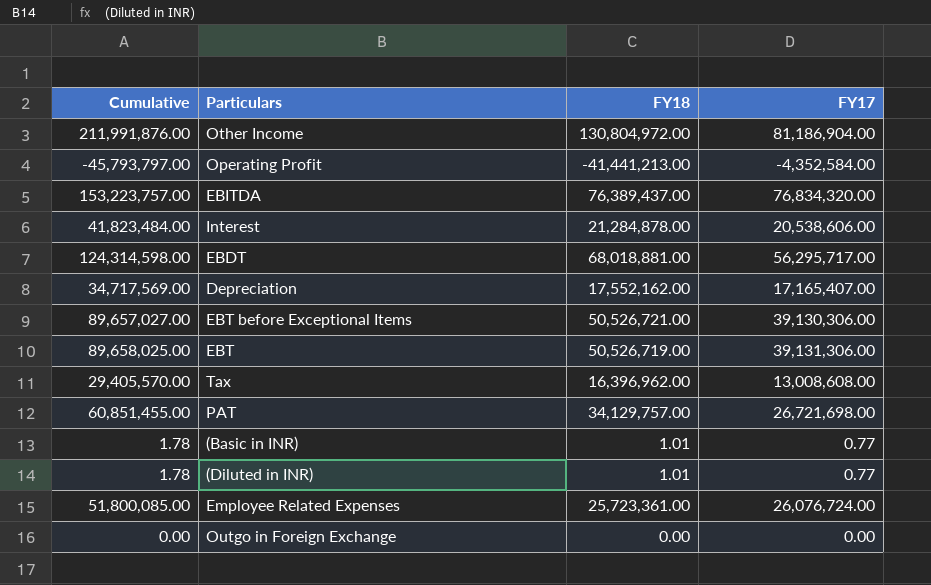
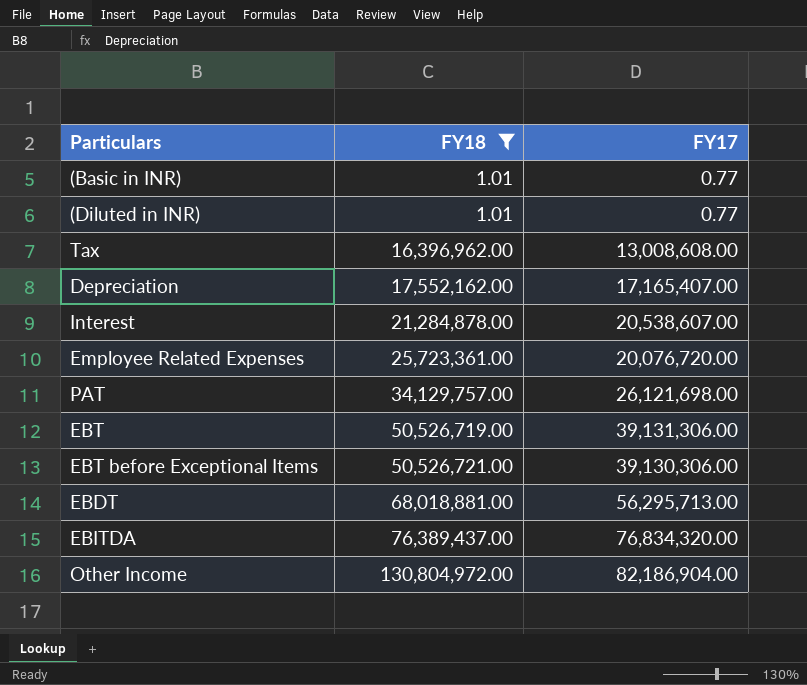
filter: none -> FY18 >= 1.01
row order: none -> FY18 ascending
column Cumulative | formula: [FY18] + [FY17] -> none
Interest | FY17: 20,538,606.00 -> 20,538,607.00
Employee Related Expenses | FY17: 26,076,724.00 -> 20,076,720.00
PAT | FY17: 26,721,698.00 -> 26,121,698.00
EBDT | FY17: 56,295,717.00 -> 56,295,713.00
Other Income | FY17: 81,186,904.00 -> 82,186,904.00

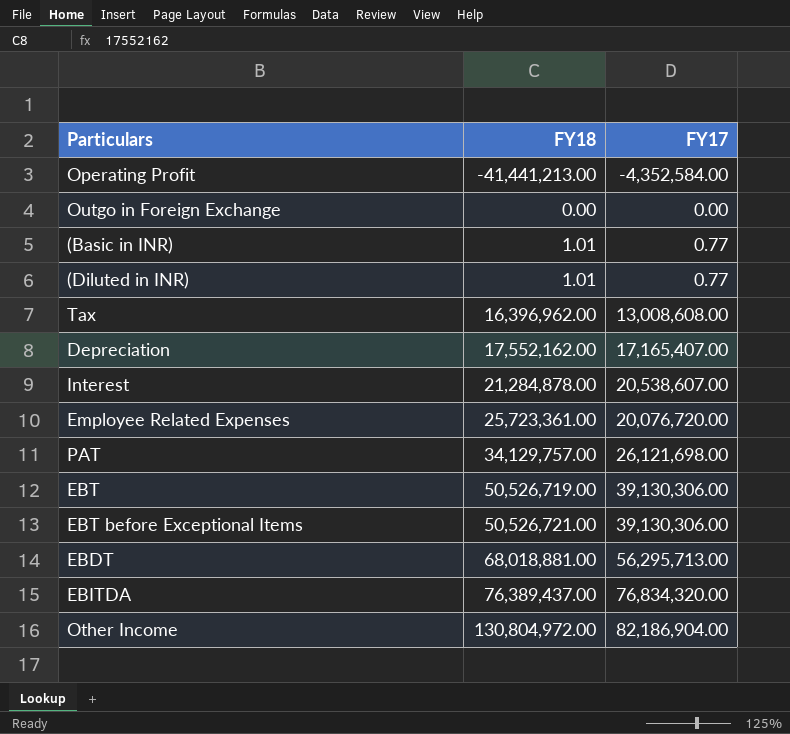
filter: FY18 >= 1.01 -> none
EBT | FY17: 39,131,306.00 -> 39,130,306.00

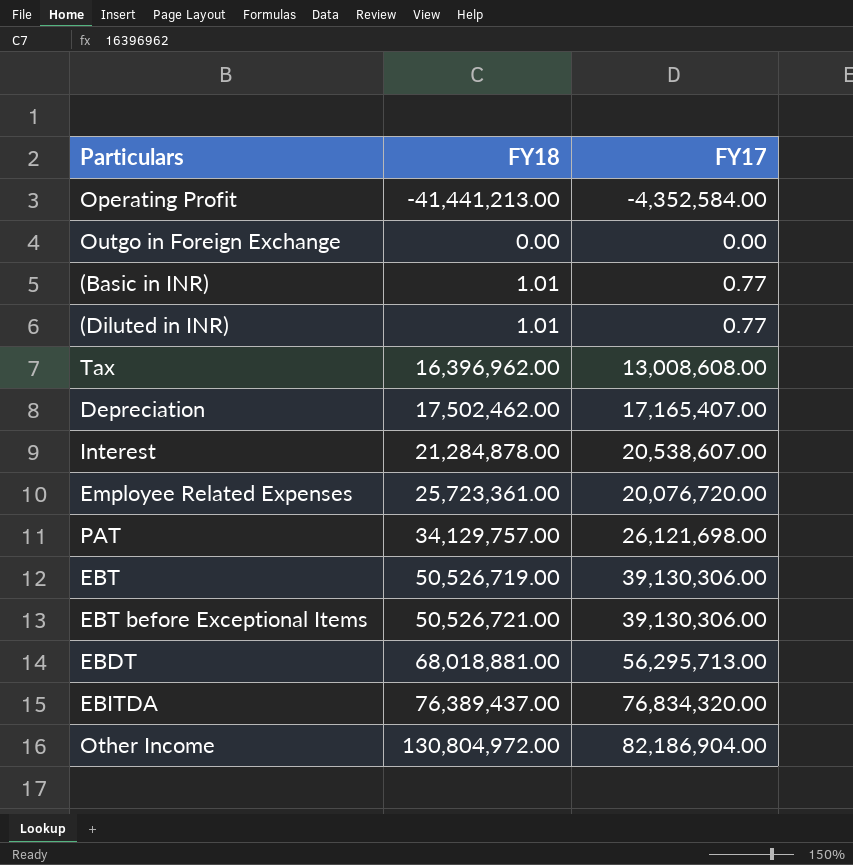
Depreciation | FY18: 17,552,162.00 -> 17,502,462.00

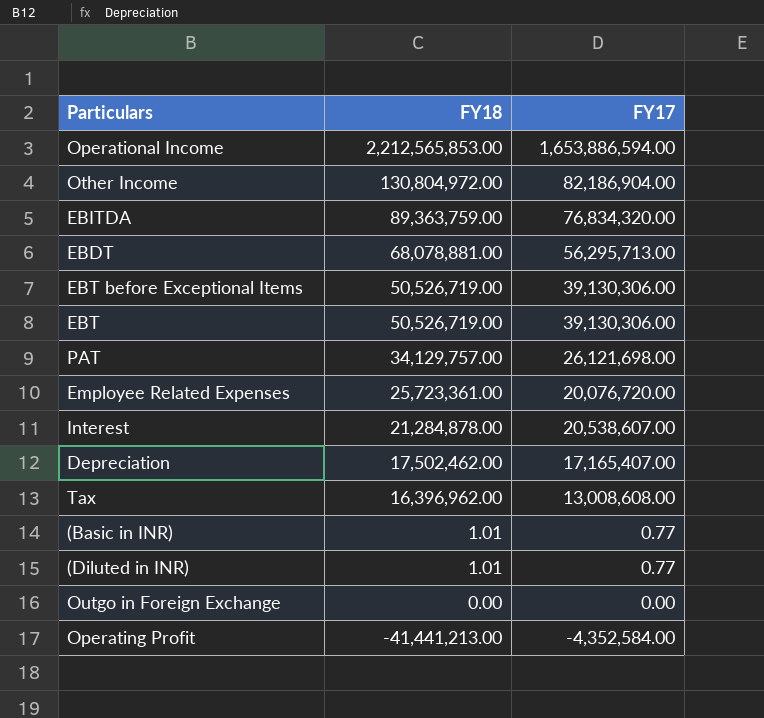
row order: FY18 ascending -> FY18 descending
row Operational Income: none -> 2,212,565,853.00 | 1,653,886,594.00
EBITDA | FY18: 76,389,437.00 -> 89,363,759.00
EBDT | FY18: 68,018,881.00 -> 68,078,881.00
EBT before Exceptional Items | FY18: 50,526,721.00 -> 50,526,719.00

